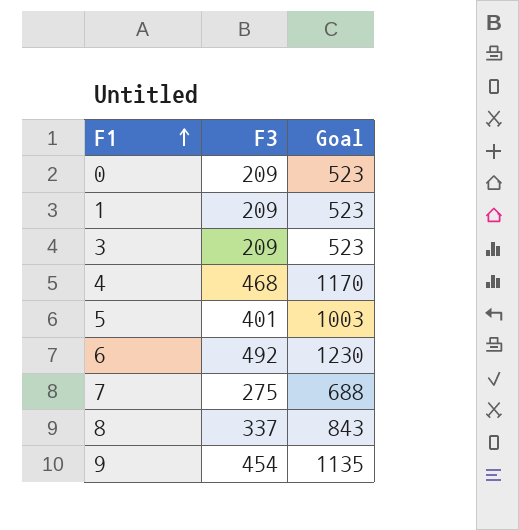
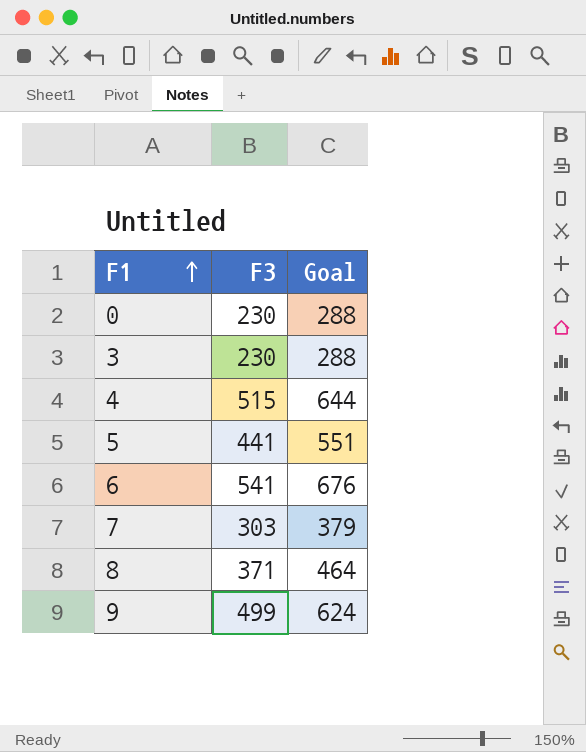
column Goal | formula: [F3] * 2.5 -> [F3] * 1.25
row 1: 209 | 523 -> none
0 | F3: 209 -> 230
3 | F3: 209 -> 230
4 | F3: 468 -> 515
5 | F3: 401 -> 441
6 | F3: 492 -> 541
7 | F3: 275 -> 303
8 | F3: 337 -> 371
9 | F3: 454 -> 499

